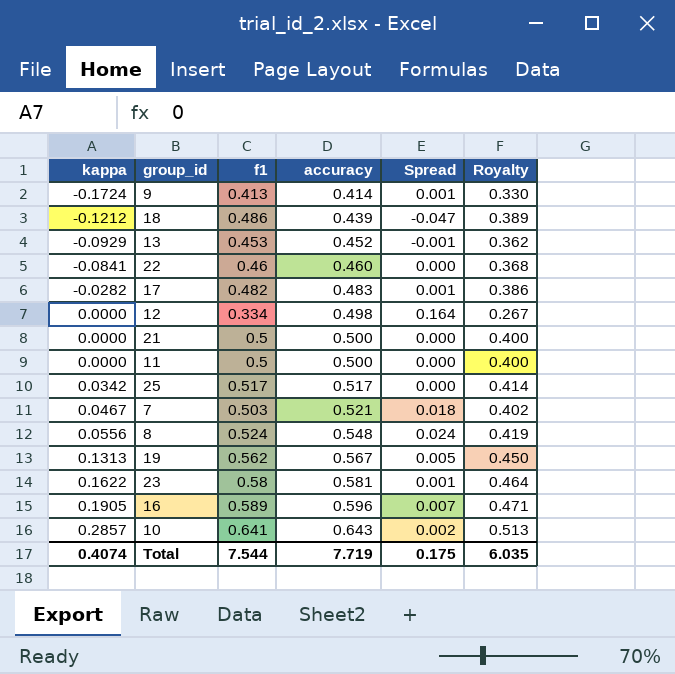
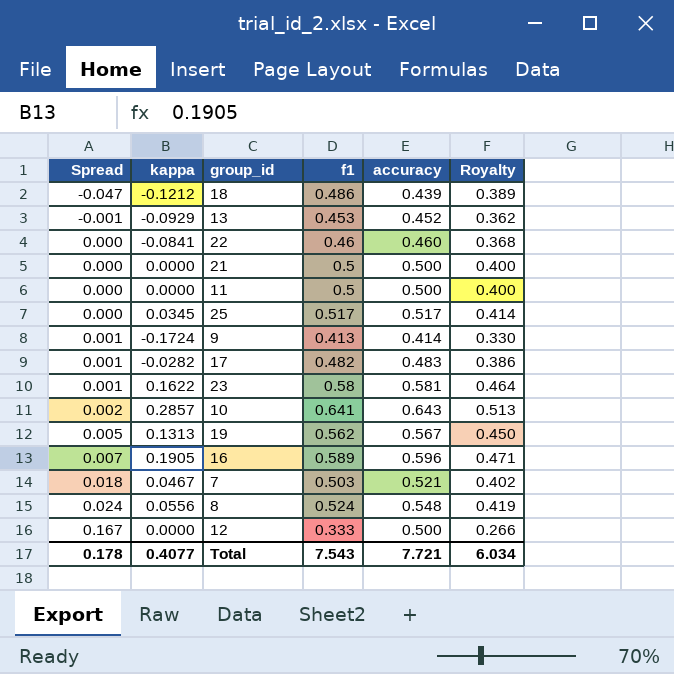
row order: kappa ascending -> Spread ascending
column Spread | position: 5 -> 1
25 | kappa: 0.0342 -> 0.0345
12 | Spread: 0.164 -> 0.167
12 | f1: 0.334 -> 0.333
12 | accuracy: 0.498 -> 0.500
12 | Royalty: 0.267 -> 0.266
Total | Spread: 0.175 -> 0.178
Total | kappa: 0.4074 -> 0.4077
Total | f1: 7.544 -> 7.543
Total | accuracy: 7.719 -> 7.721
Total | Royalty: 6.035 -> 6.034

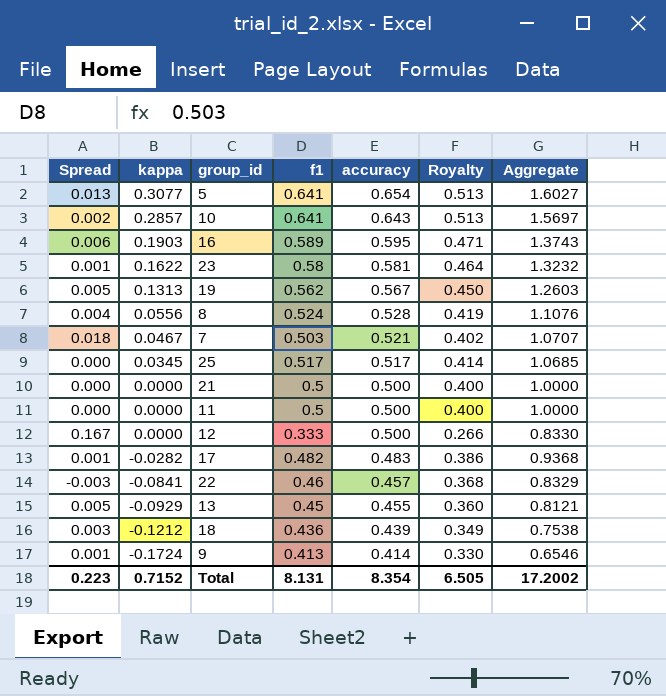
row order: Spread ascending -> kappa descending
column Aggregate | formula: none -> [kappa] + [f1] + [accuracy]
row 5: none -> 0.013 | 0.3077 | 0.641 | 0.654 | 0.513 | 1.6027
16 | Spread: 0.007 -> 0.006
16 | kappa: 0.1905 -> 0.1903
16 | accuracy: 0.596 -> 0.595
8 | Spread: 0.024 -> 0.004
8 | accuracy: 0.548 -> 0.528
22 | Spread: 0.000 -> -0.003
22 | accuracy: 0.460 -> 0.457
13 | Spread: -0.001 -> 0.005
13 | f1: 0.453 -> 0.45
13 | accuracy: 0.452 -> 0.455
13 | Royalty: 0.362 -> 0.360
18 | Spread: -0.047 -> 0.003
18 | f1: 0.486 -> 0.436
18 | Royalty: 0.389 -> 0.349
Total | Spread: 0.178 -> 0.223
Total | kappa: 0.4077 -> 0.7152
Total | f1: 7.543 -> 8.131
Total | accuracy: 7.721 -> 8.354
Total | Royalty: 6.034 -> 6.505

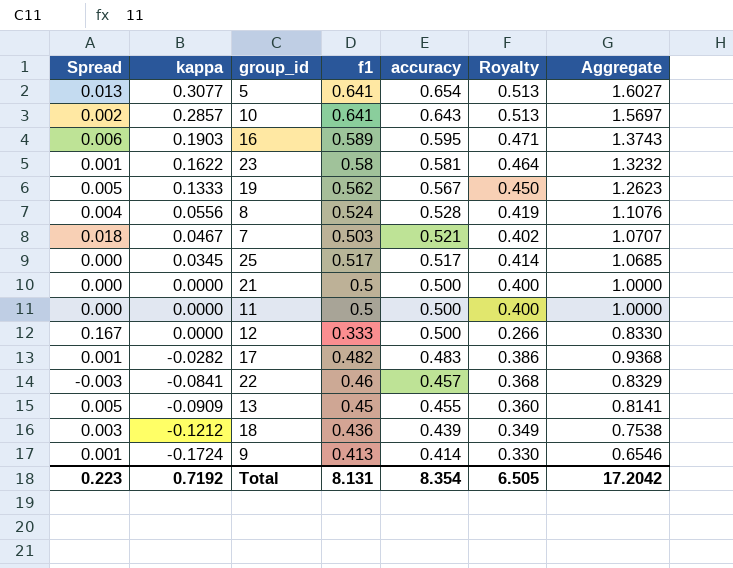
19 | kappa: 0.1313 -> 0.1333
19 | Aggregate: 1.2603 -> 1.2623
13 | kappa: -0.0929 -> -0.0909
13 | Aggregate: 0.8121 -> 0.8141
Total | kappa: 0.7152 -> 0.7192
Total | Aggregate: 17.2002 -> 17.2042

